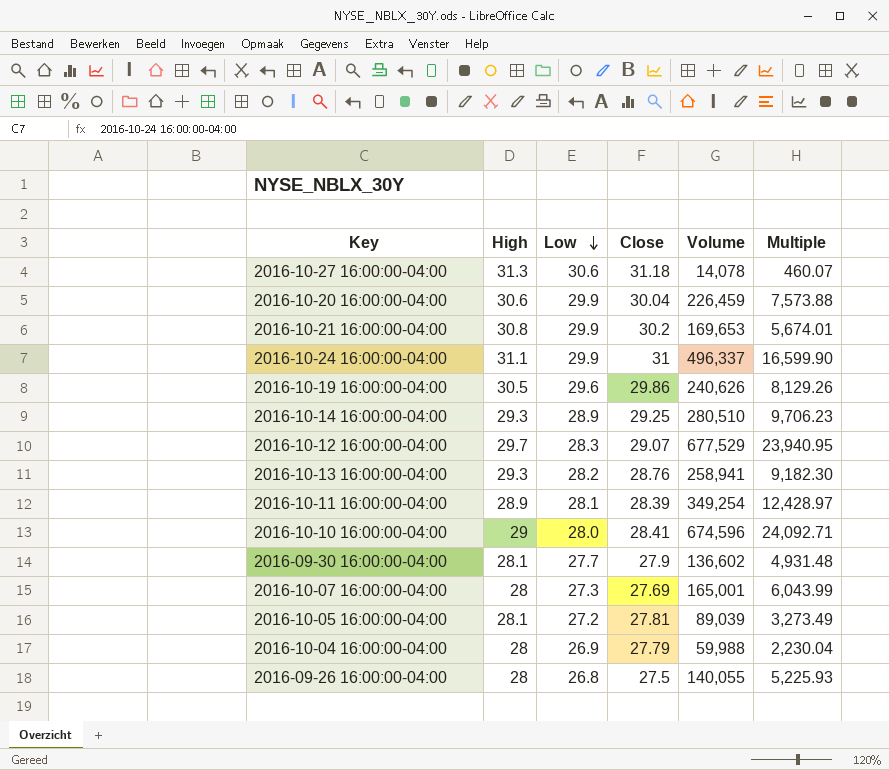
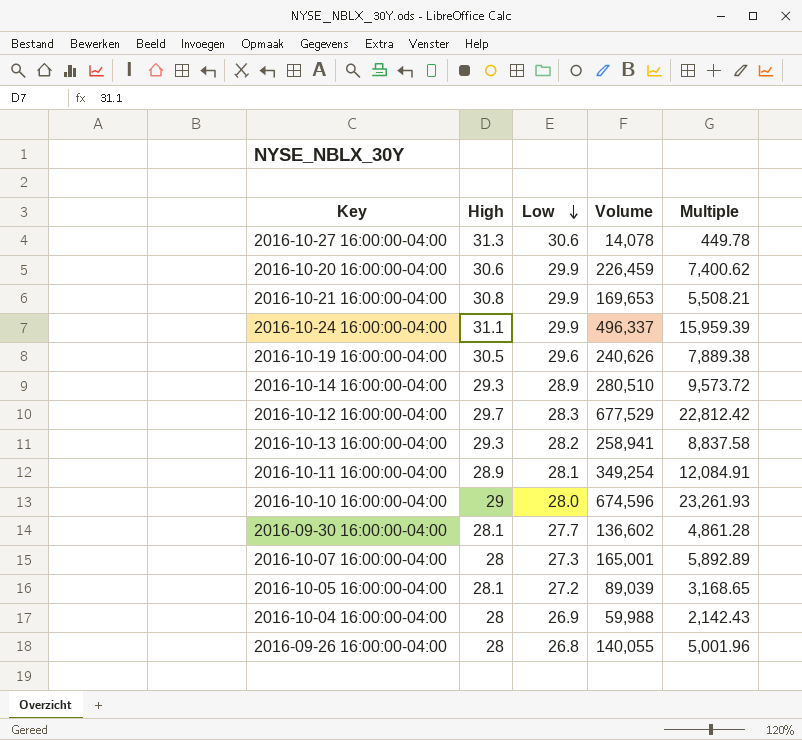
column Close | position: 4 -> none
column Multiple | formula: [Volume] / [Low] -> [Volume] / [High]

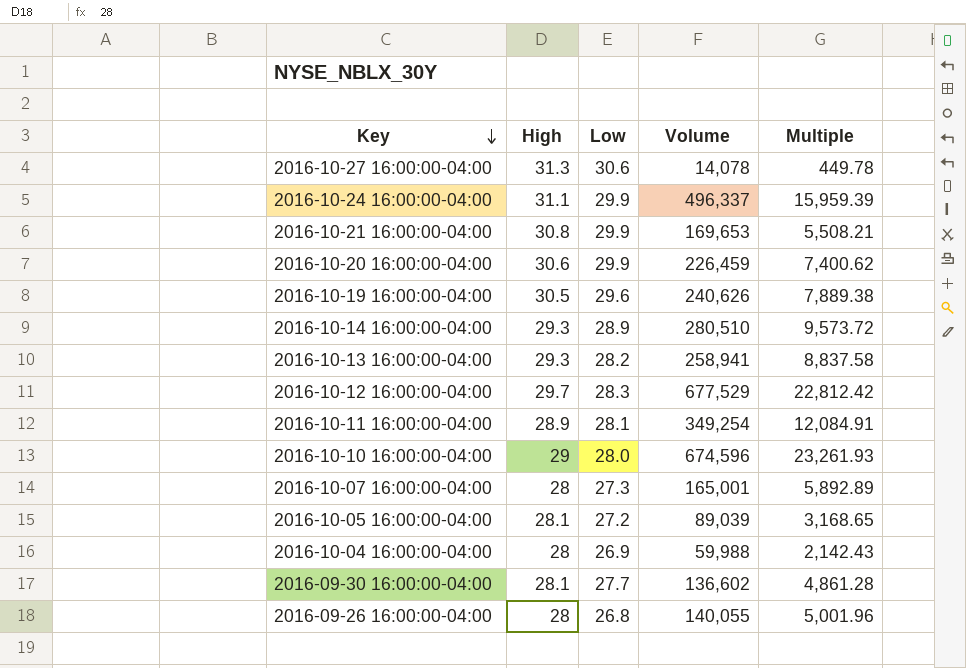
row order: Low descending -> Key descending

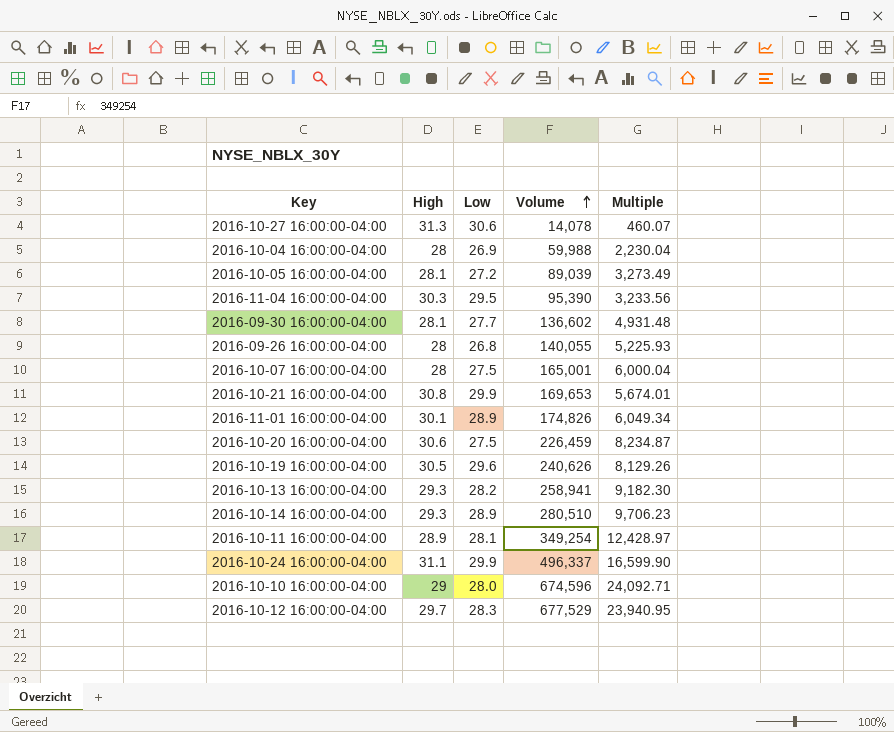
row order: Key descending -> Volume ascending
column Multiple | formula: [Volume] / [High] -> [Volume] / [Low]
row 2016-11-04 16:00:00-04:00: none -> 30.3 | 29.5 | 95,390 | 3,233.56
2016-10-07 16:00:00-04:00 | Low: 27.3 -> 27.5
row 2016-11-01 16:00:00-04:00: none -> 30.1 | 28.9 | 174,826 | 6,049.34
2016-10-20 16:00:00-04:00 | Low: 29.9 -> 27.5

